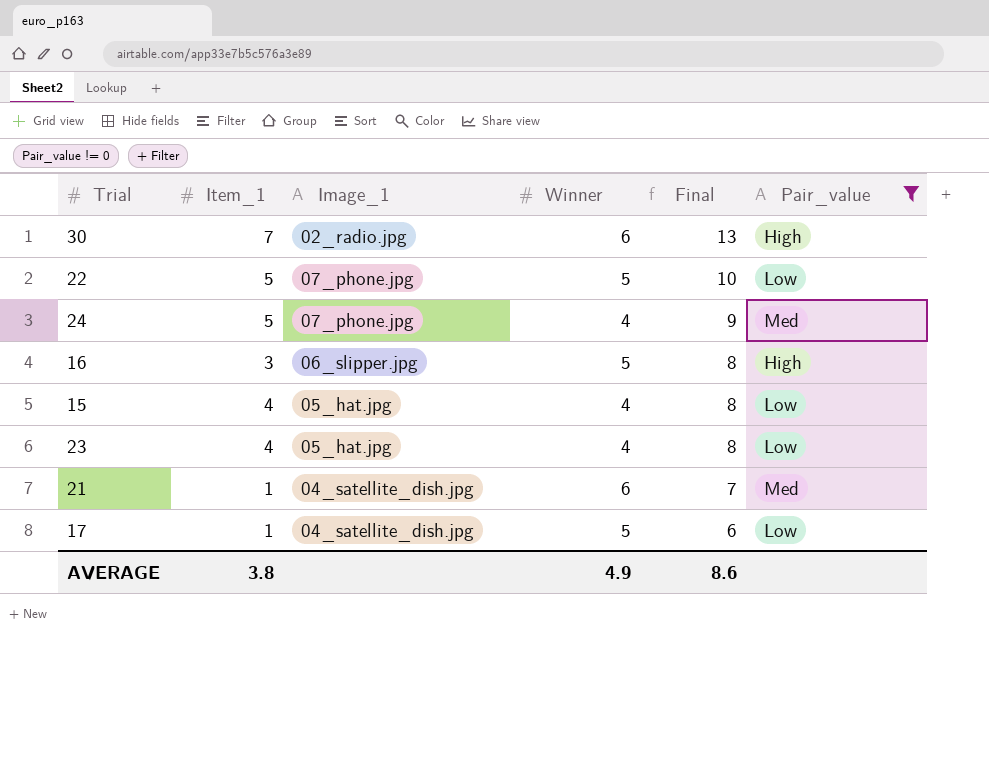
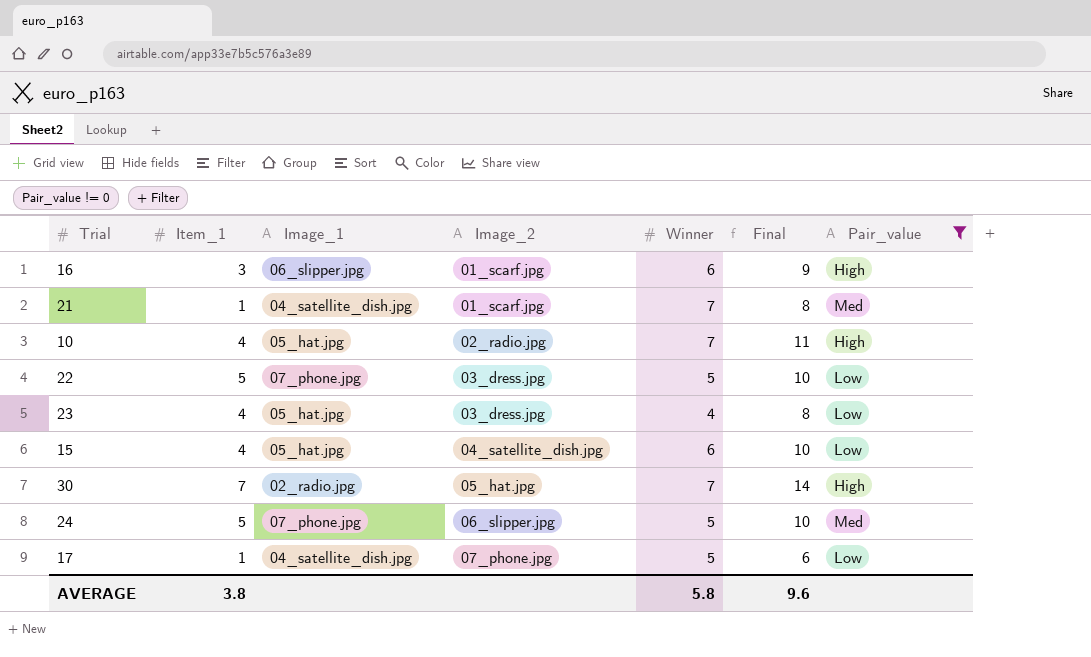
row order: Final descending -> Image_2 ascending
column Image_2 | position: none -> 4
16 | Winner: 5 -> 6
16 | Final: 8 -> 9
21 | Winner: 6 -> 7
21 | Final: 7 -> 8
row 10: none -> 4 | 05_hat.jpg | 02_radio.jpg | 7 | 11 | High
15 | Winner: 4 -> 6
15 | Final: 8 -> 10
30 | Winner: 6 -> 7
30 | Final: 13 -> 14
24 | Winner: 4 -> 5
24 | Final: 9 -> 10
AVERAGE | Winner: 4.9 -> 5.8
AVERAGE | Final: 8.6 -> 9.6

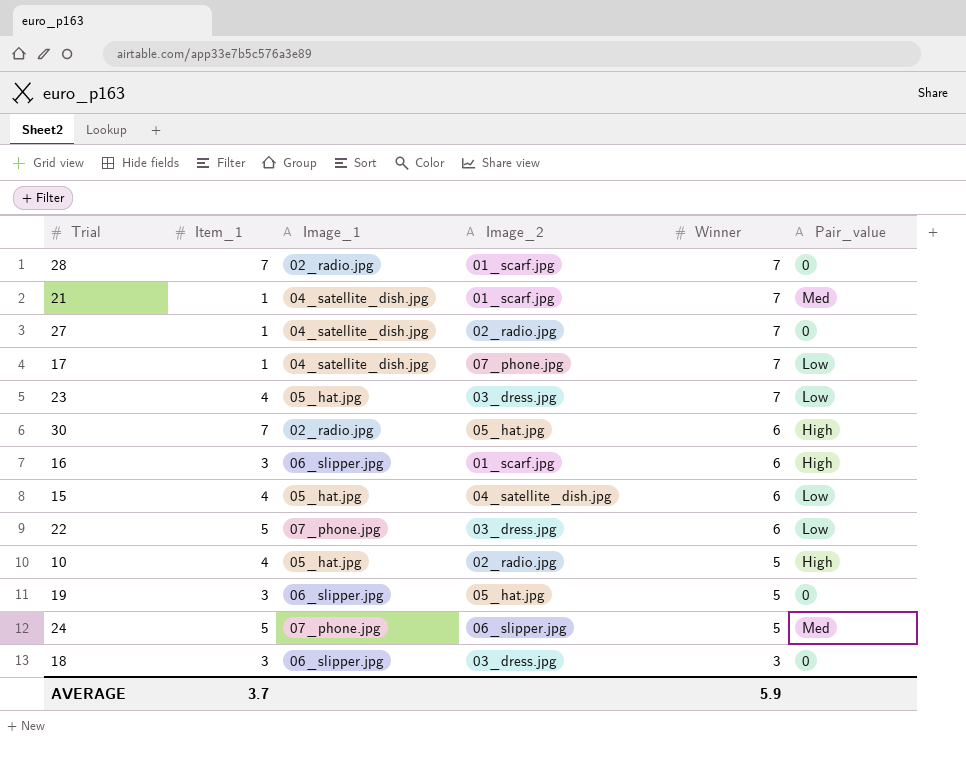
filter: Pair_value != 0 -> none
row order: Image_2 ascending -> Winner descending
column Final | formula: [Item_1] + [Winner] -> none
17 | Winner: 5 -> 7
23 | Winner: 4 -> 7
30 | Winner: 7 -> 6
22 | Winner: 5 -> 6
10 | Winner: 7 -> 5
AVERAGE | Item_1: 3.8 -> 3.7
AVERAGE | Winner: 5.8 -> 5.9

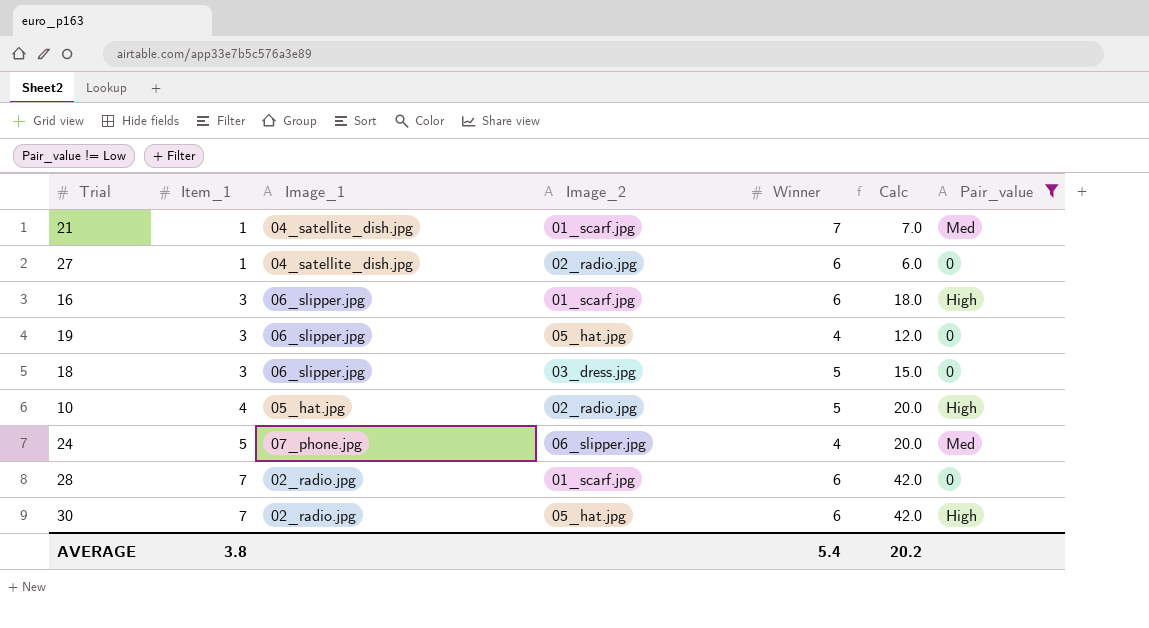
filter: none -> Pair_value != Low
row order: Winner descending -> Item_1 ascending
column Calc | formula: none -> [Item_1] * [Winner]
27 | Winner: 7 -> 6
19 | Winner: 5 -> 4
18 | Winner: 3 -> 5
24 | Winner: 5 -> 4
28 | Winner: 7 -> 6
AVERAGE | Item_1: 3.7 -> 3.8
AVERAGE | Winner: 5.9 -> 5.4

